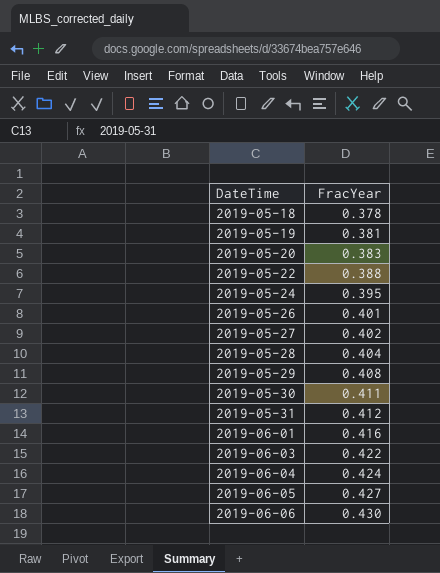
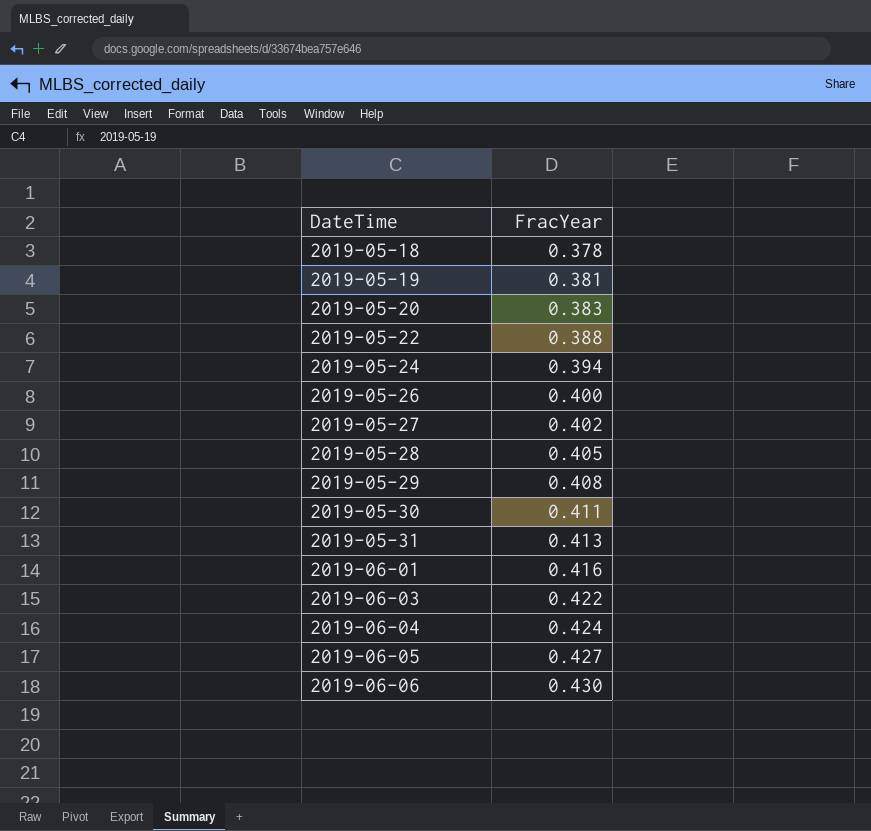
2019-05-24 | FracYear: 0.395 -> 0.394
2019-05-26 | FracYear: 0.401 -> 0.400
2019-05-28 | FracYear: 0.404 -> 0.405
2019-05-31 | FracYear: 0.412 -> 0.413

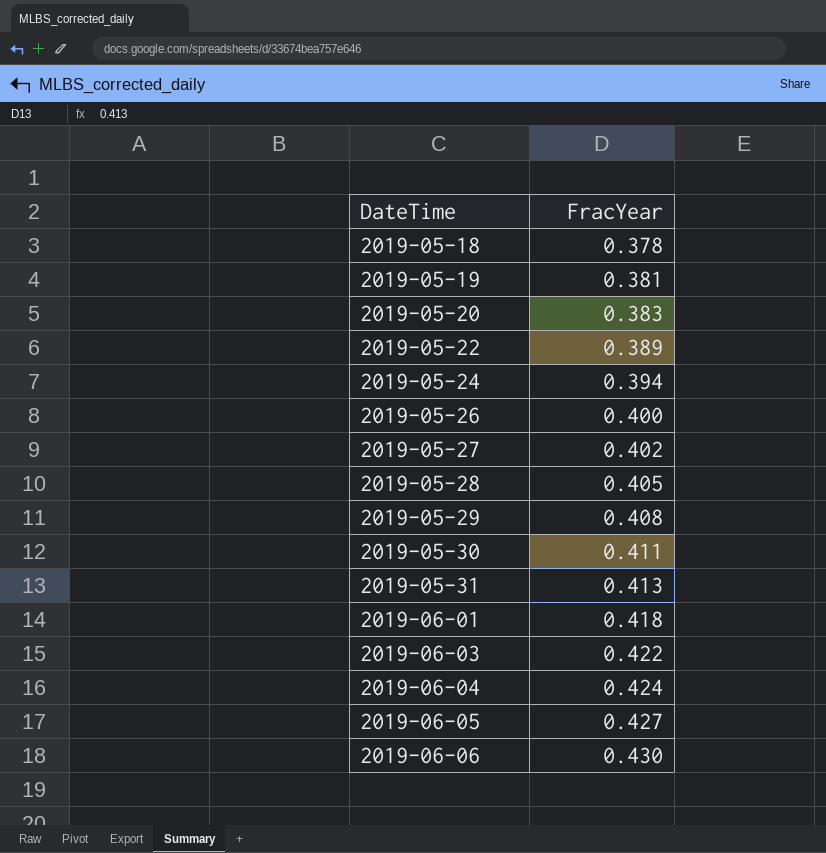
2019-05-22 | FracYear: 0.388 -> 0.389
2019-06-01 | FracYear: 0.416 -> 0.418

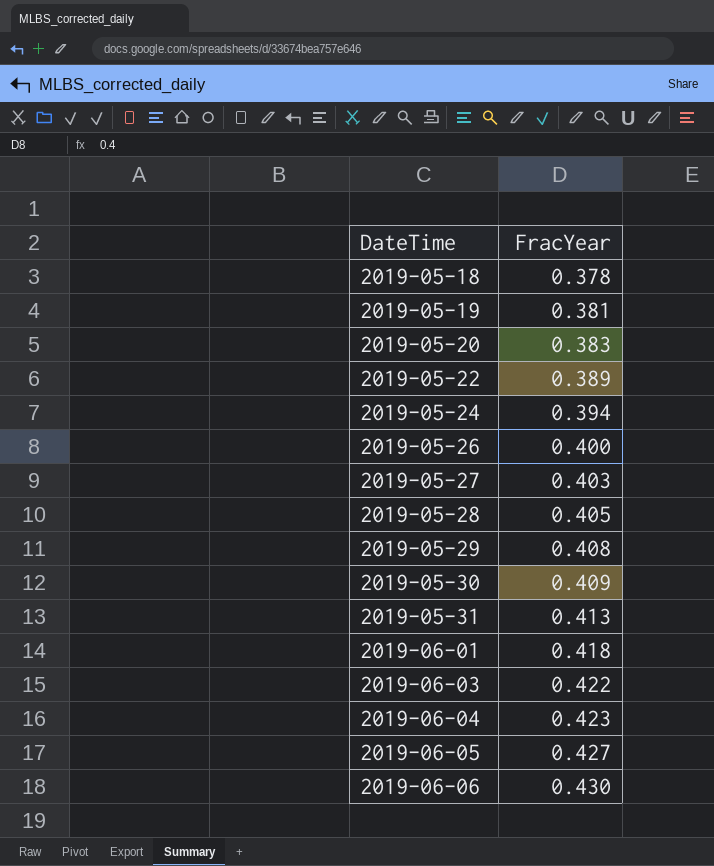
2019-05-27 | FracYear: 0.402 -> 0.403
2019-05-30 | FracYear: 0.411 -> 0.409
2019-06-04 | FracYear: 0.424 -> 0.423

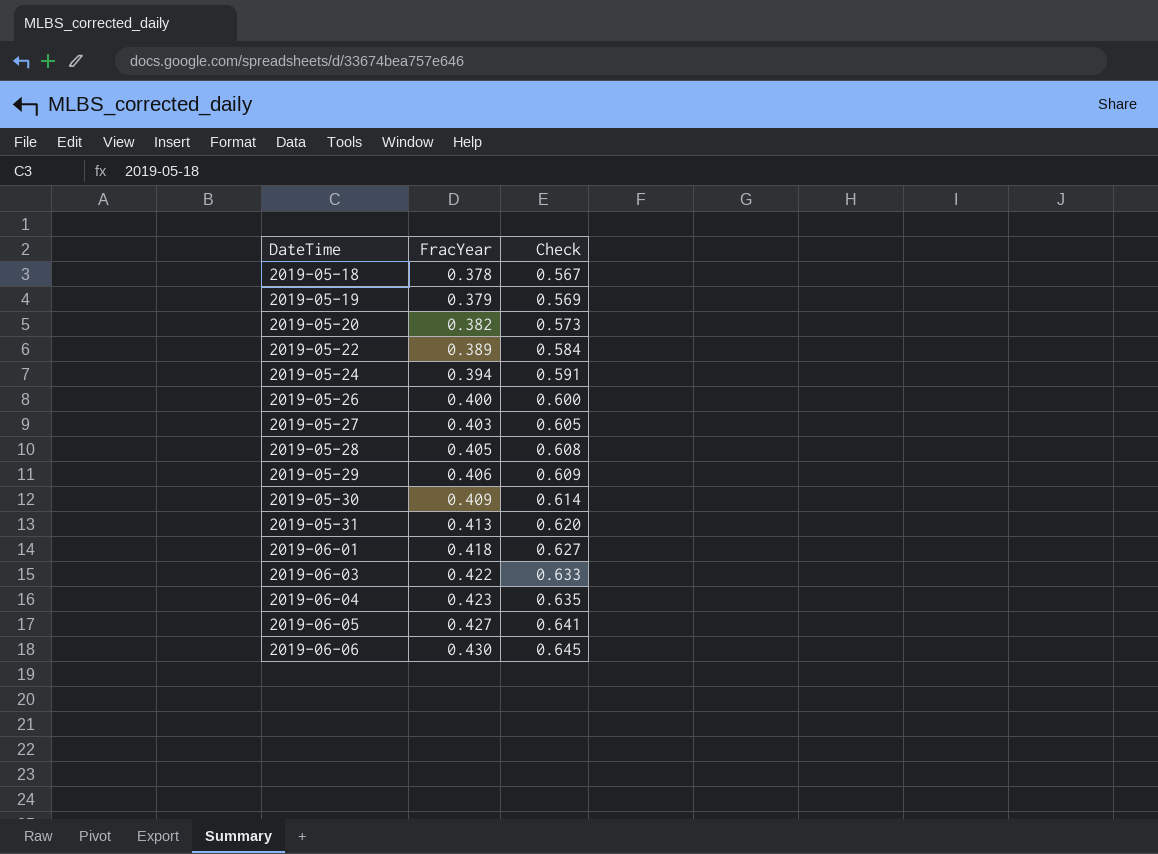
column Check | formula: none -> [FracYear] * 1.5
2019-05-19 | FracYear: 0.381 -> 0.379
2019-05-20 | FracYear: 0.383 -> 0.382
2019-05-29 | FracYear: 0.408 -> 0.406

